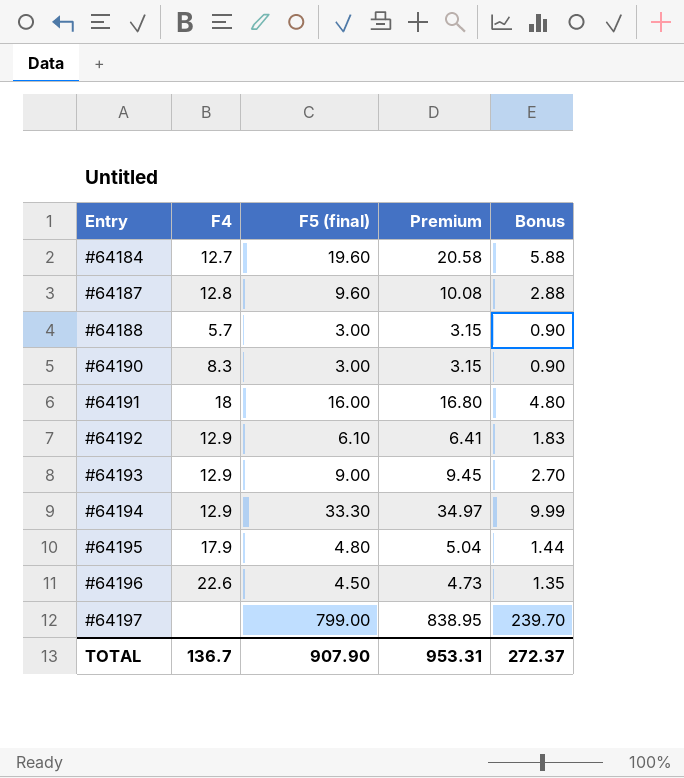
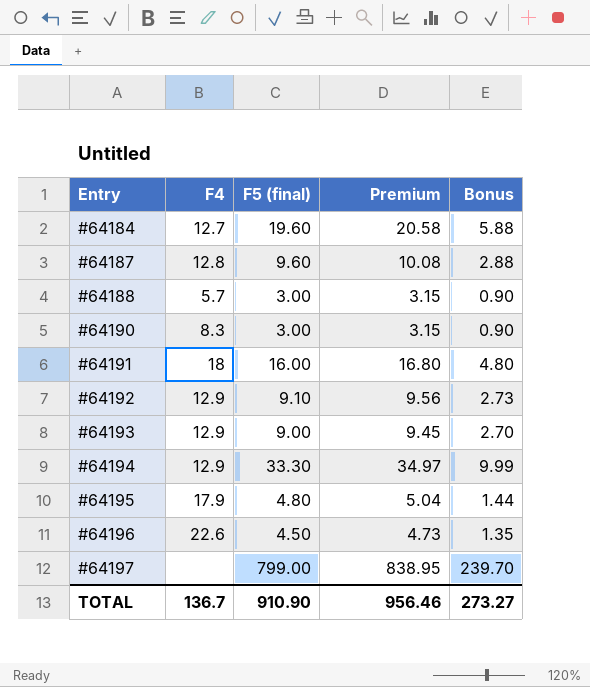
#64192 | F5 (final): 6.10 -> 9.10
#64192 | Premium: 6.41 -> 9.56
#64192 | Bonus: 1.83 -> 2.73
TOTAL | F5 (final): 907.90 -> 910.90
TOTAL | Premium: 953.31 -> 956.46
TOTAL | Bonus: 272.37 -> 273.27

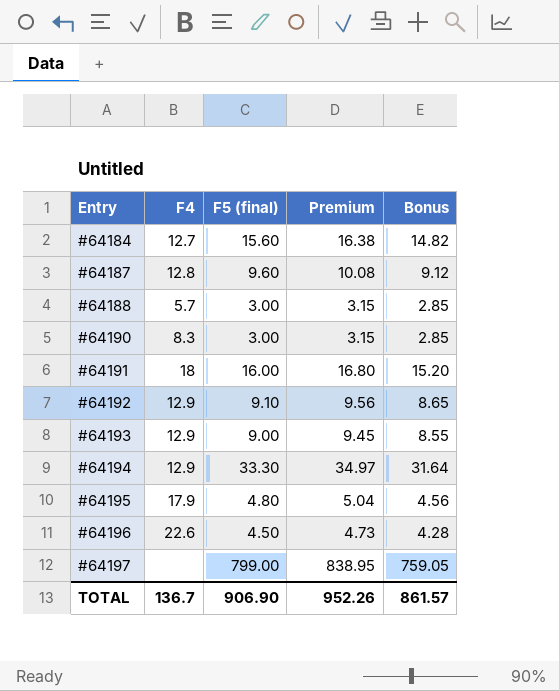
column Bonus | formula: [F5 (final)] * 0.3 -> [F5 (final)] * 0.95
#64184 | F5 (final): 19.60 -> 15.60
#64184 | Premium: 20.58 -> 16.38
TOTAL | F5 (final): 910.90 -> 906.90
TOTAL | Premium: 956.46 -> 952.26
TOTAL | Bonus: 273.27 -> 861.57

